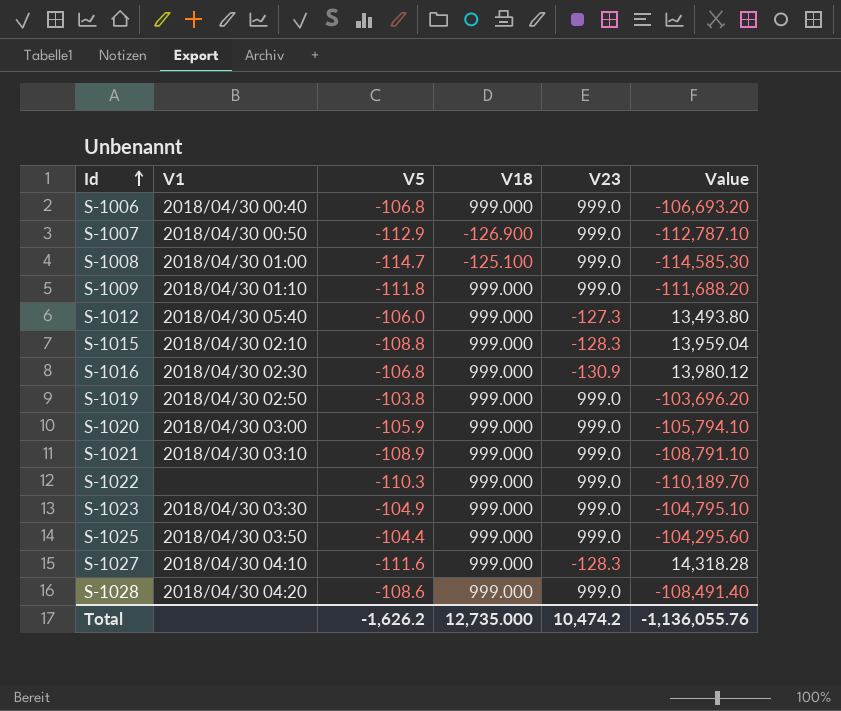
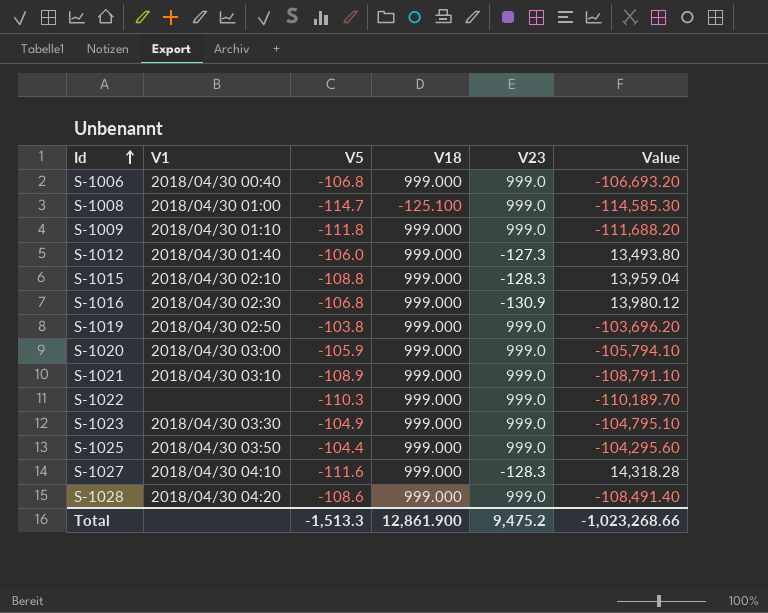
row S-1007: 2018/04/30 00:50 | -112.9 | -126.900 | 999.0 | -112,787.10 -> none
S-1012 | V1: 2018/04/30 05:40 -> 2018/04/30 01:40
Total | V5: -1,626.2 -> -1,513.3
Total | V18: 12,735.000 -> 12,861.900
Total | V23: 10,474.2 -> 9,475.2
Total | Value: -1,136,055.76 -> -1,023,268.66

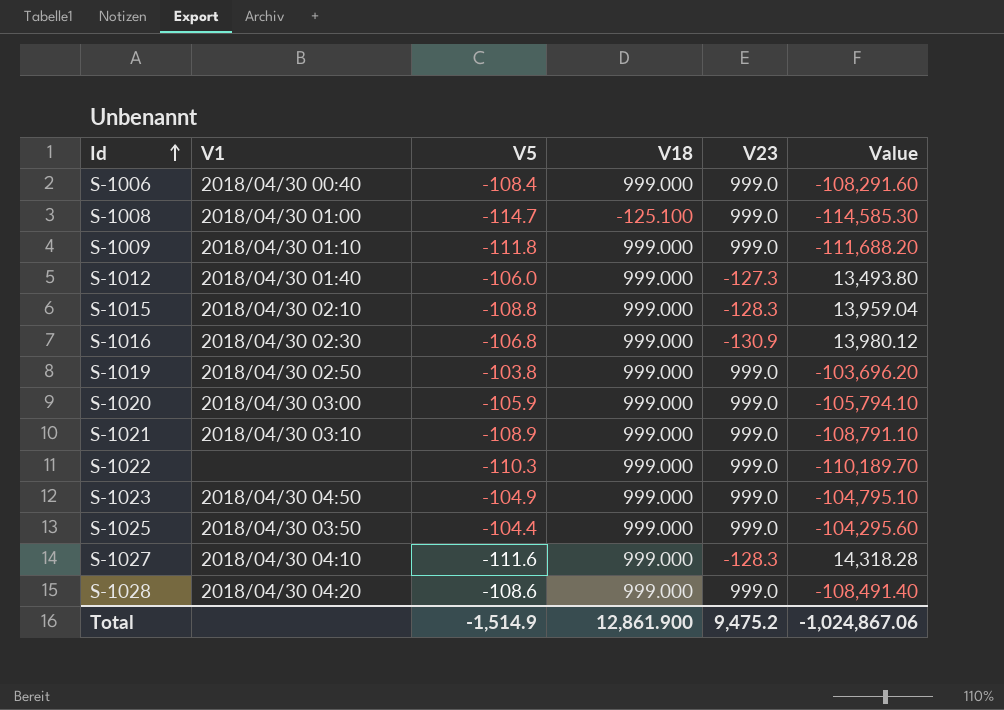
S-1006 | V5: -106.8 -> -108.4
S-1006 | Value: -106,693.20 -> -108,291.60
S-1023 | V1: 2018/04/30 03:30 -> 2018/04/30 04:50
Total | V5: -1,513.3 -> -1,514.9
Total | Value: -1,023,268.66 -> -1,024,867.06

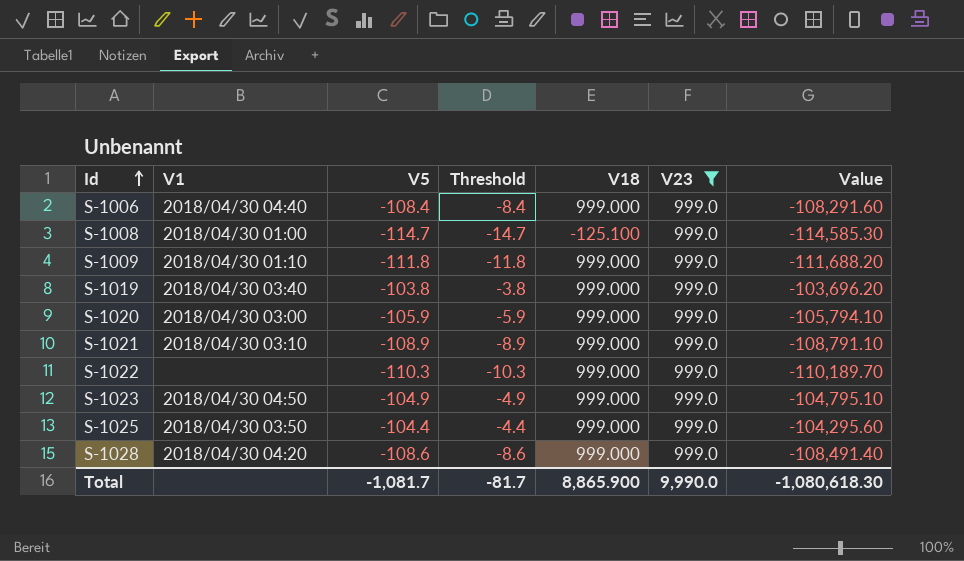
filter: none -> V23 = 999.0
column Threshold | formula: none -> [V5] + 100
S-1006 | V1: 2018/04/30 00:40 -> 2018/04/30 04:40
S-1019 | V1: 2018/04/30 02:50 -> 2018/04/30 03:40
Total | V5: -1,514.9 -> -1,081.7
Total | V18: 12,861.900 -> 8,865.900
Total | V23: 9,475.2 -> 9,990.0
Total | Value: -1,024,867.06 -> -1,080,618.30

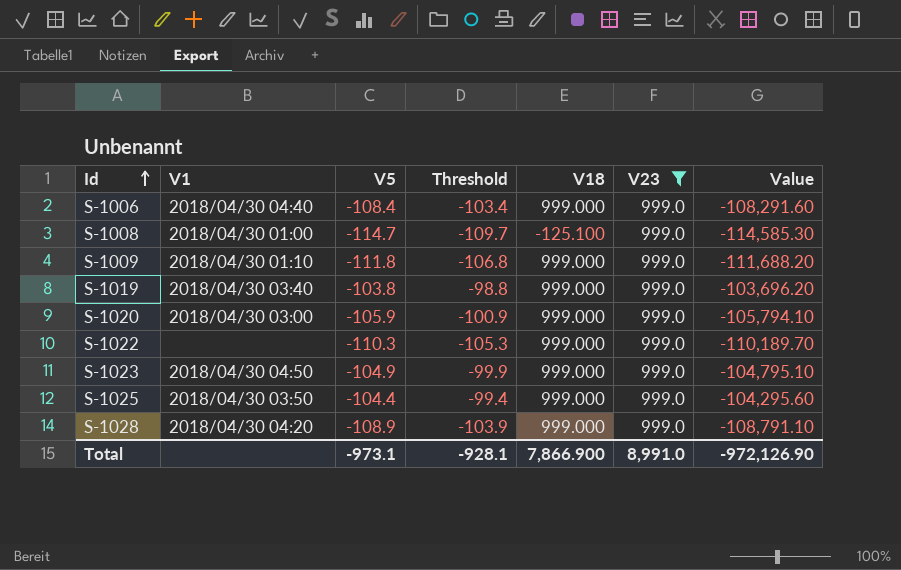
column Threshold | formula: [V5] + 100 -> [V5] + 5
row S-1021: 2018/04/30 03:10 | -108.9 | -8.9 | 999.000 | 999.0 | -108,791.10 -> none
S-1028 | V5: -108.6 -> -108.9
S-1028 | Value: -108,491.40 -> -108,791.10
Total | V5: -1,081.7 -> -973.1
Total | Threshold: -81.7 -> -928.1
Total | V18: 8,865.900 -> 7,866.900
Total | V23: 9,990.0 -> 8,991.0
Total | Value: -1,080,618.30 -> -972,126.90

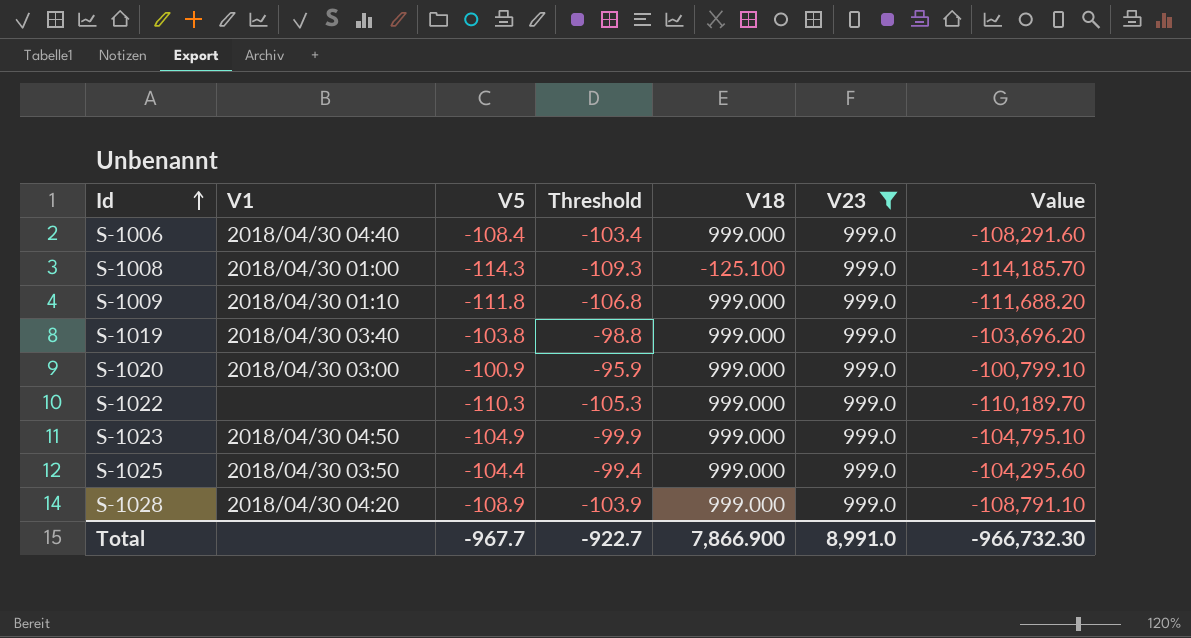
S-1008 | V5: -114.7 -> -114.3
S-1008 | Threshold: -109.7 -> -109.3
S-1008 | Value: -114,585.30 -> -114,185.70
S-1020 | V5: -105.9 -> -100.9
S-1020 | Threshold: -100.9 -> -95.9
S-1020 | Value: -105,794.10 -> -100,799.10
Total | V5: -973.1 -> -967.7
Total | Threshold: -928.1 -> -922.7
Total | Value: -972,126.90 -> -966,732.30

